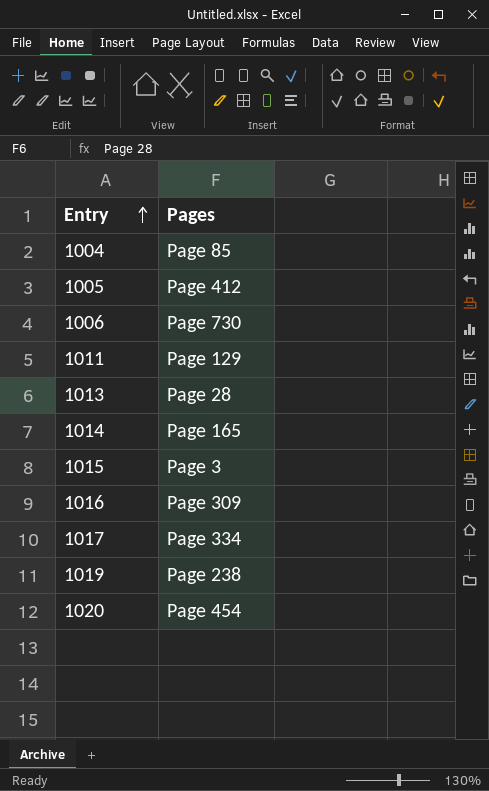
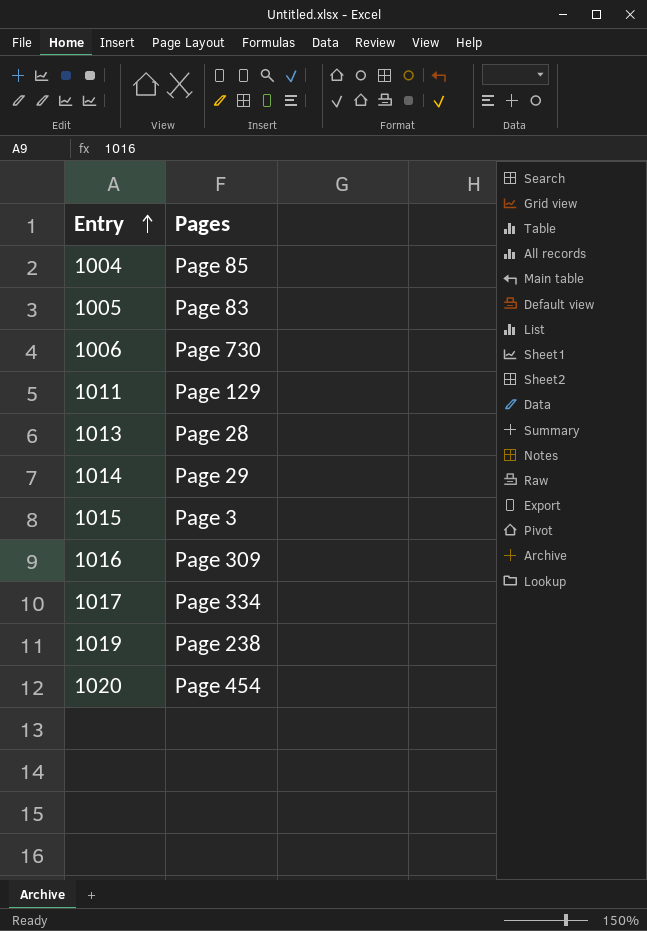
1005 | Pages: Page 412 -> Page 83
1014 | Pages: Page 165 -> Page 29

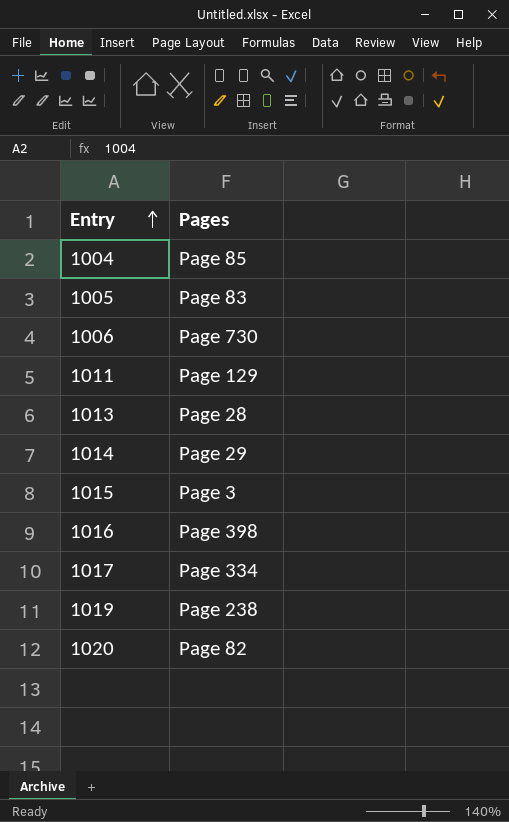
1016 | Pages: Page 309 -> Page 398
1020 | Pages: Page 454 -> Page 82

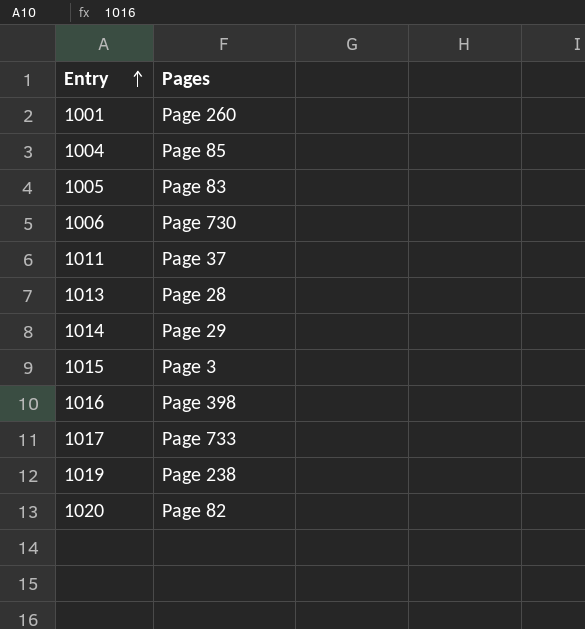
row 1001: none -> Page 260
1011 | Pages: Page 129 -> Page 37
1017 | Pages: Page 334 -> Page 733

